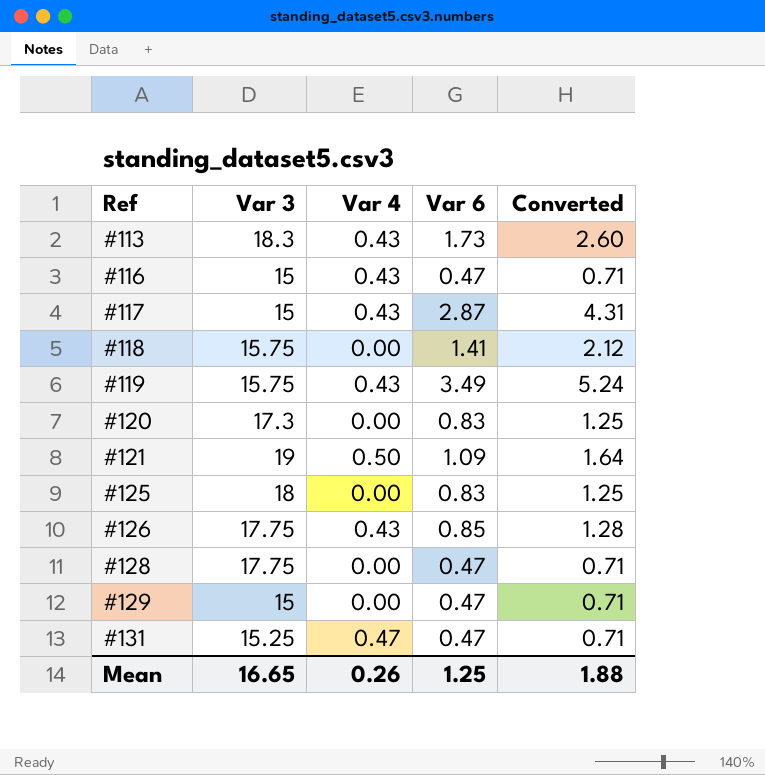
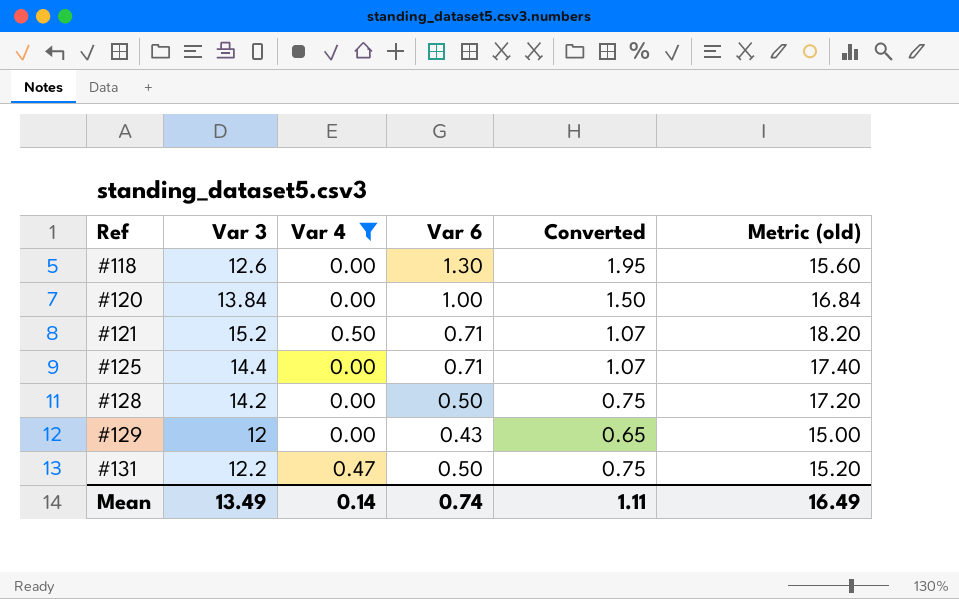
filter: none -> Var 4 != 0.43
column Metric (old) | formula: none -> [Var 3] + 3
#118 | Var 3: 15.75 -> 12.6
#118 | Var 6: 1.41 -> 1.30
#118 | Converted: 2.12 -> 1.95
#120 | Var 3: 17.3 -> 13.84
#120 | Var 6: 0.83 -> 1.00
#120 | Converted: 1.25 -> 1.50
#121 | Var 3: 19 -> 15.2
#121 | Var 6: 1.09 -> 0.71
#121 | Converted: 1.64 -> 1.07
#125 | Var 3: 18 -> 14.4
#125 | Var 6: 0.83 -> 0.71
#125 | Converted: 1.25 -> 1.07
#128 | Var 3: 17.75 -> 14.2
#128 | Var 6: 0.47 -> 0.50
#128 | Converted: 0.71 -> 0.75
#129 | Var 3: 15 -> 12
#129 | Var 6: 0.47 -> 0.43
#129 | Converted: 0.71 -> 0.65
#131 | Var 3: 15.25 -> 12.2
#131 | Var 6: 0.47 -> 0.50
#131 | Converted: 0.71 -> 0.75
Mean | Var 3: 16.65 -> 13.49
Mean | Var 4: 0.26 -> 0.14
Mean | Var 6: 1.25 -> 0.74
Mean | Converted: 1.88 -> 1.11

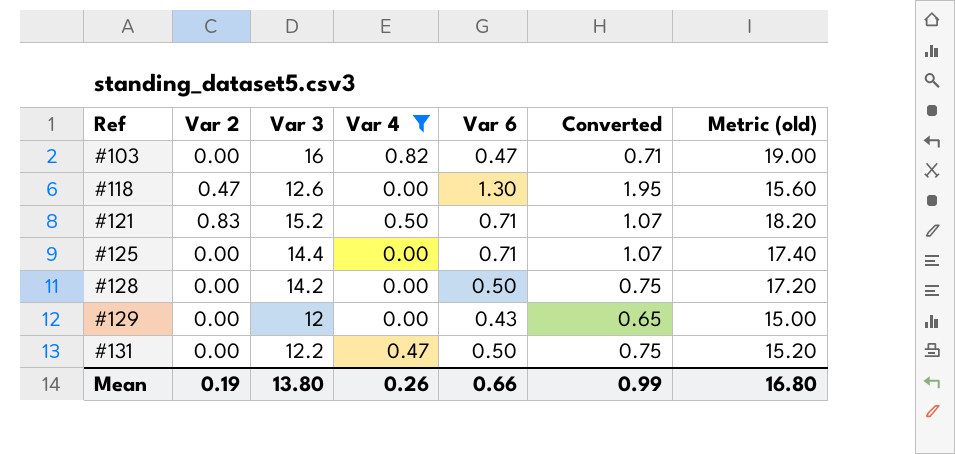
column Var 2 | position: none -> 2
row #120: 13.84 | 0.00 | 1.00 | 1.50 | 16.84 -> none
row #103: none -> 0.00 | 16 | 0.82 | 0.47 | 0.71 | 19.00
Mean | Var 3: 13.49 -> 13.80
Mean | Var 4: 0.14 -> 0.26
Mean | Var 6: 0.74 -> 0.66
Mean | Converted: 1.11 -> 0.99
Mean | Metric (old): 16.49 -> 16.80

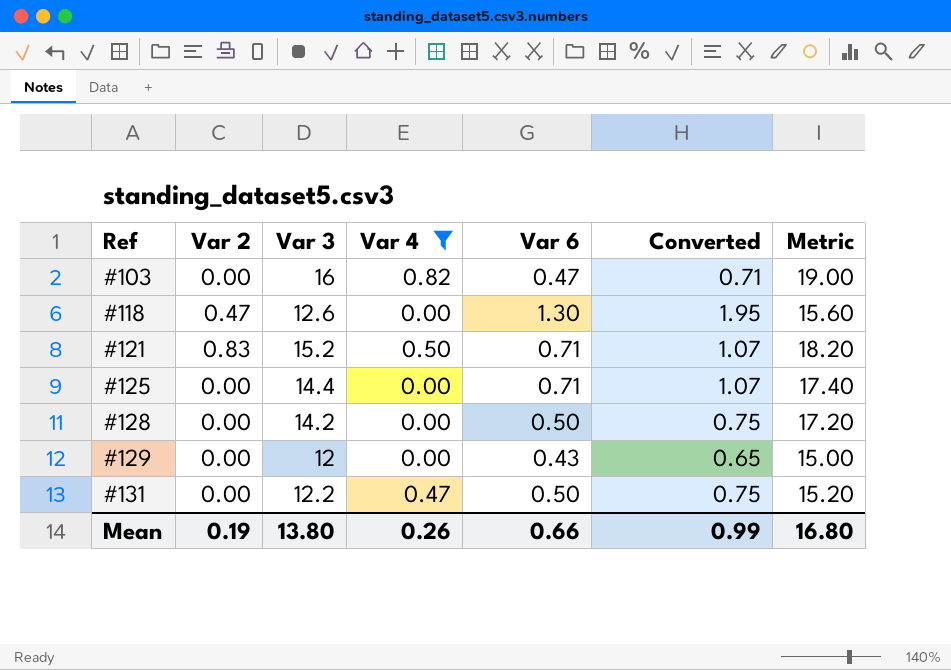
column name: Metric (old) -> Metric

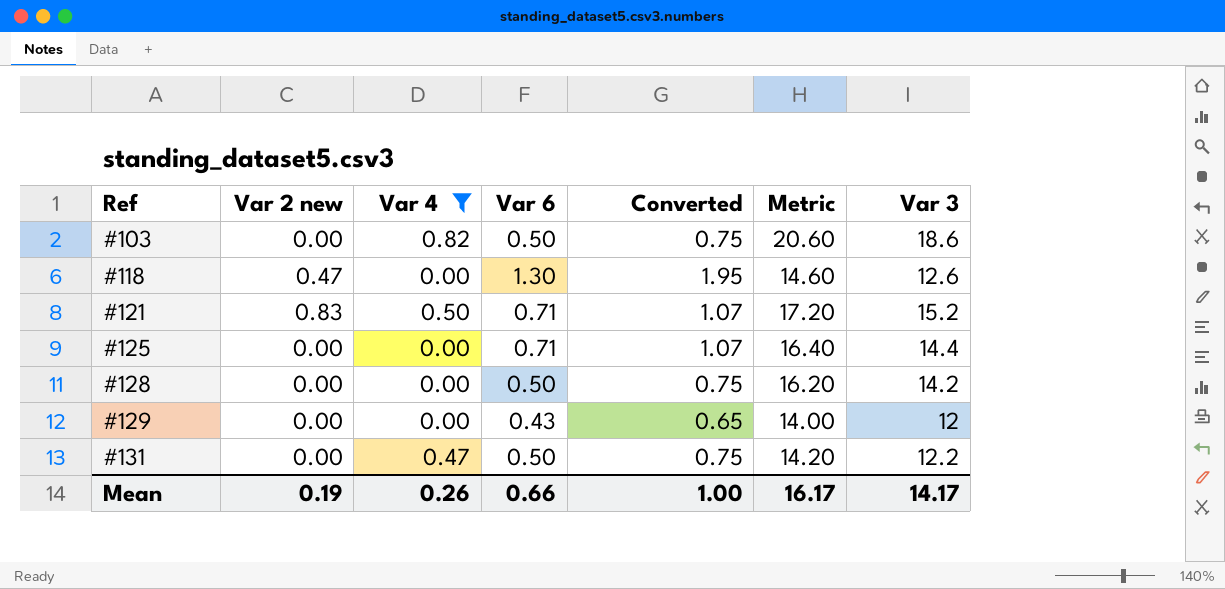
column name: Var 2 -> Var 2 new
column Metric | formula: [Var 3] + 3 -> [Var 3] + 2
column Var 3 | position: 3 -> 7
#103 | Var 6: 0.47 -> 0.50
#103 | Converted: 0.71 -> 0.75
#103 | Var 3: 16 -> 18.6
Mean | Converted: 0.99 -> 1.00
Mean | Metric: 16.80 -> 16.17
Mean | Var 3: 13.80 -> 14.17

